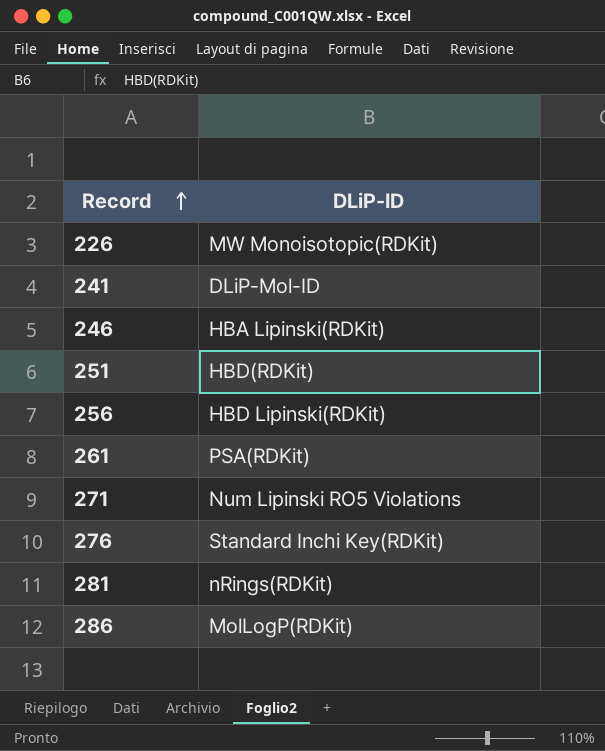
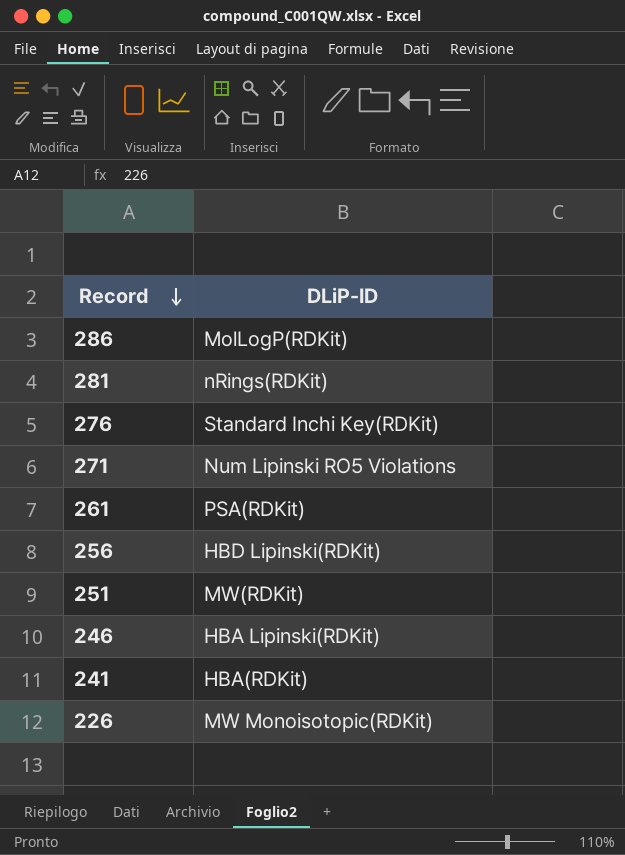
row order: Record ascending -> Record descending
251 | DLiP-ID: HBD(RDKit) -> MW(RDKit)
241 | DLiP-ID: DLiP-Mol-ID -> HBA(RDKit)

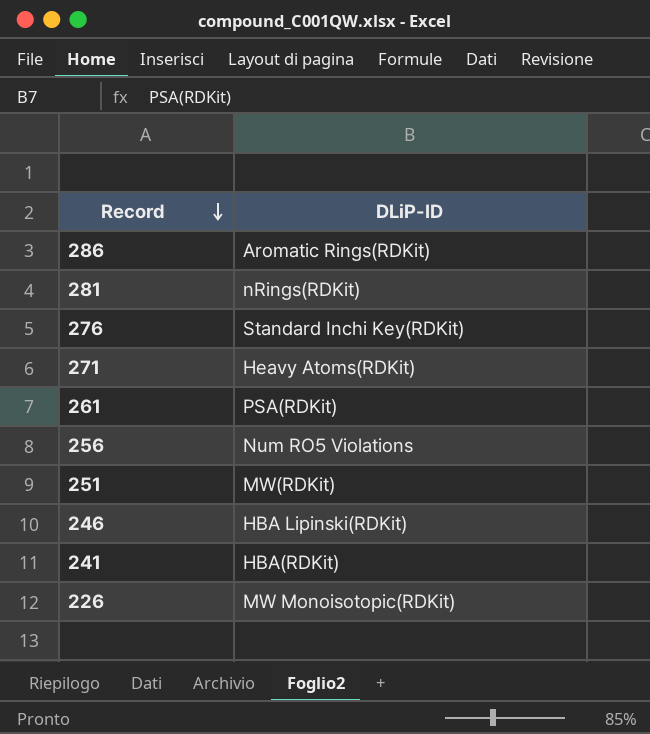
286 | DLiP-ID: MolLogP(RDKit) -> Aromatic Rings(RDKit)
271 | DLiP-ID: Num Lipinski RO5 Violations -> Heavy Atoms(RDKit)
256 | DLiP-ID: HBD Lipinski(RDKit) -> Num RO5 Violations

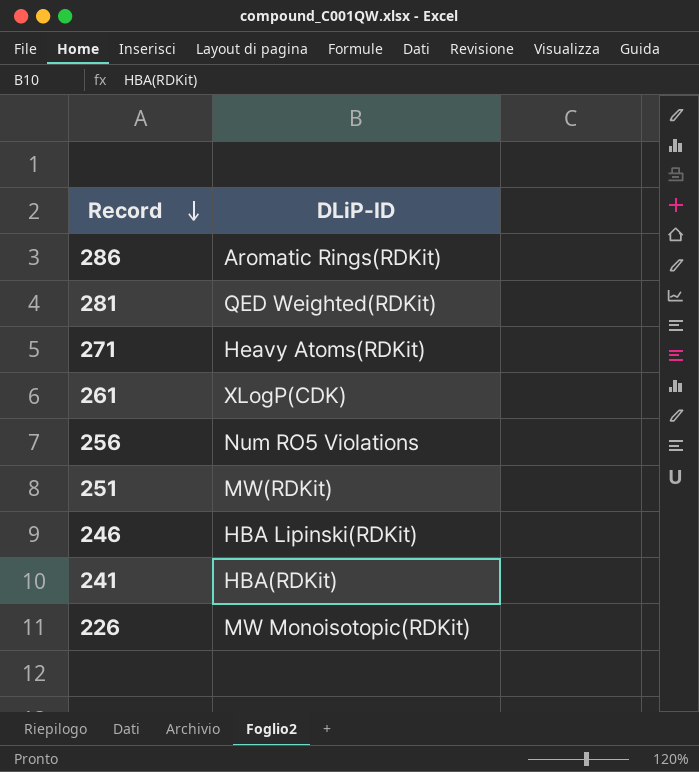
row 276: Standard Inchi Key(RDKit) -> none
281 | DLiP-ID: nRings(RDKit) -> QED Weighted(RDKit)
261 | DLiP-ID: PSA(RDKit) -> XLogP(CDK)

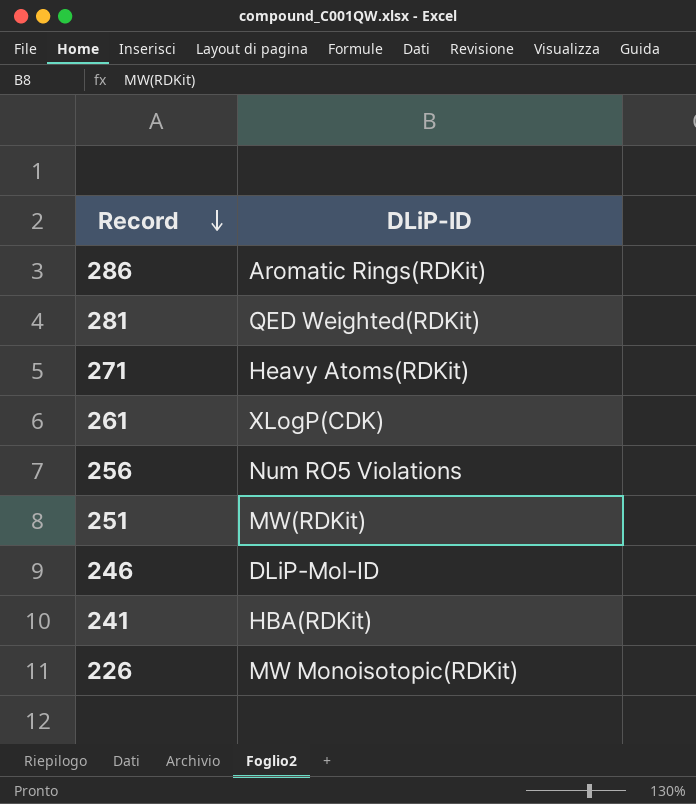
246 | DLiP-ID: HBA Lipinski(RDKit) -> DLiP-Mol-ID

